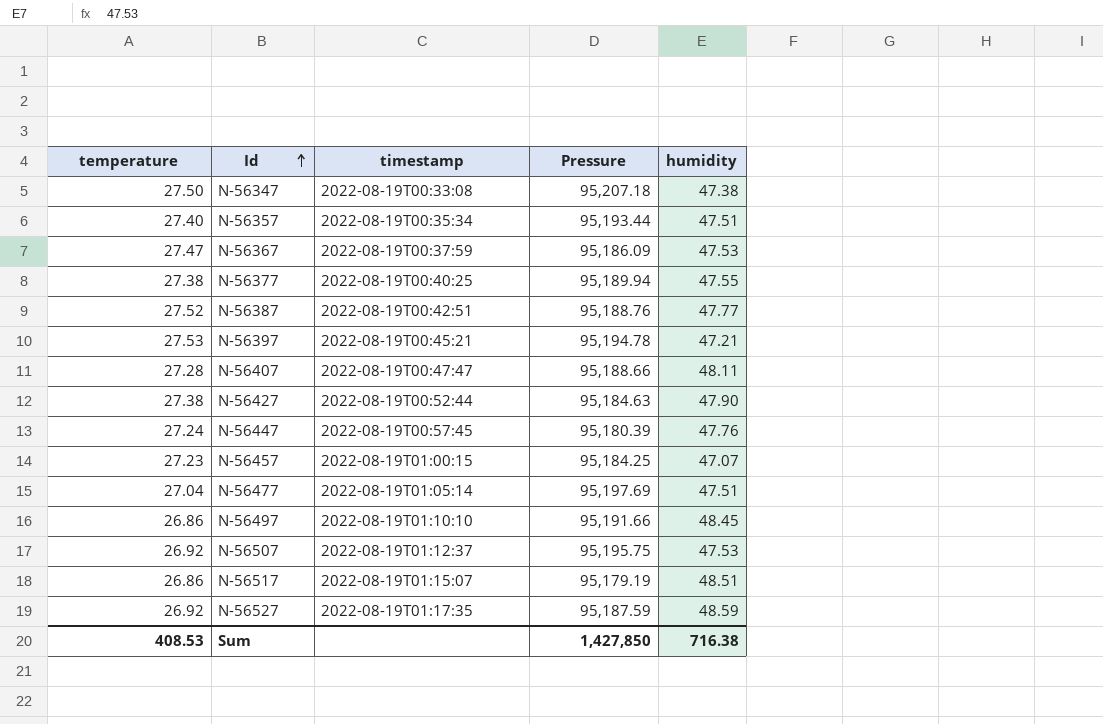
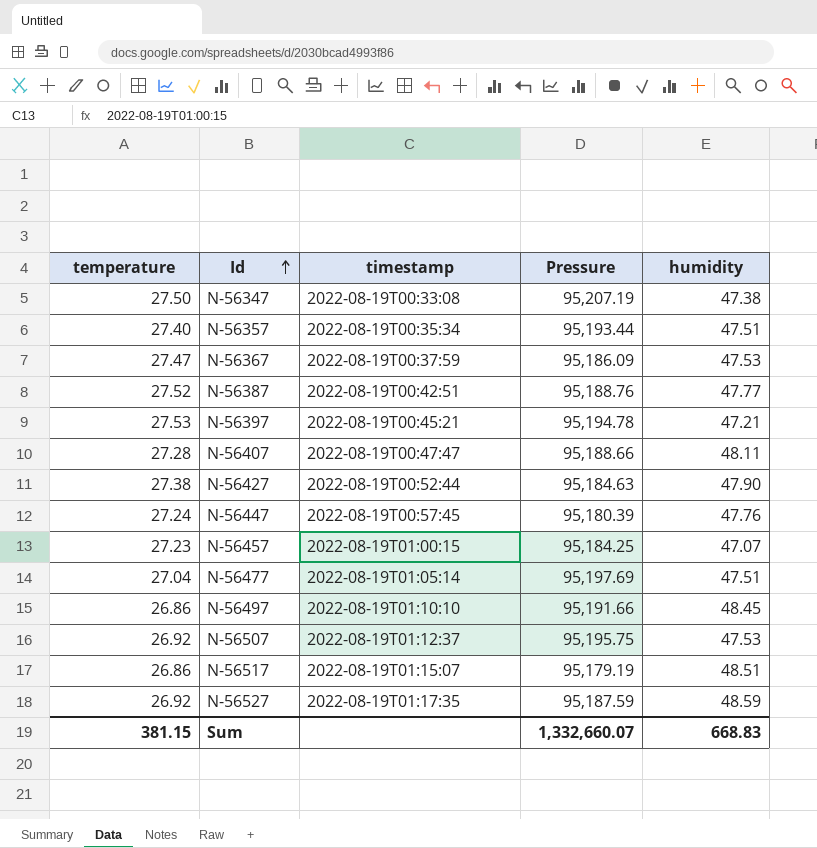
row N-56377: 27.38 | 2022-08-19T00:40:25 | 95,189.94 | 47.55 -> none
N-56347 | Pressure: 95,207.18 -> 95,207.19
Sum | temperature: 408.53 -> 381.15
Sum | Pressure: 1,427,850 -> 1,332,660.07
Sum | humidity: 716.38 -> 668.83

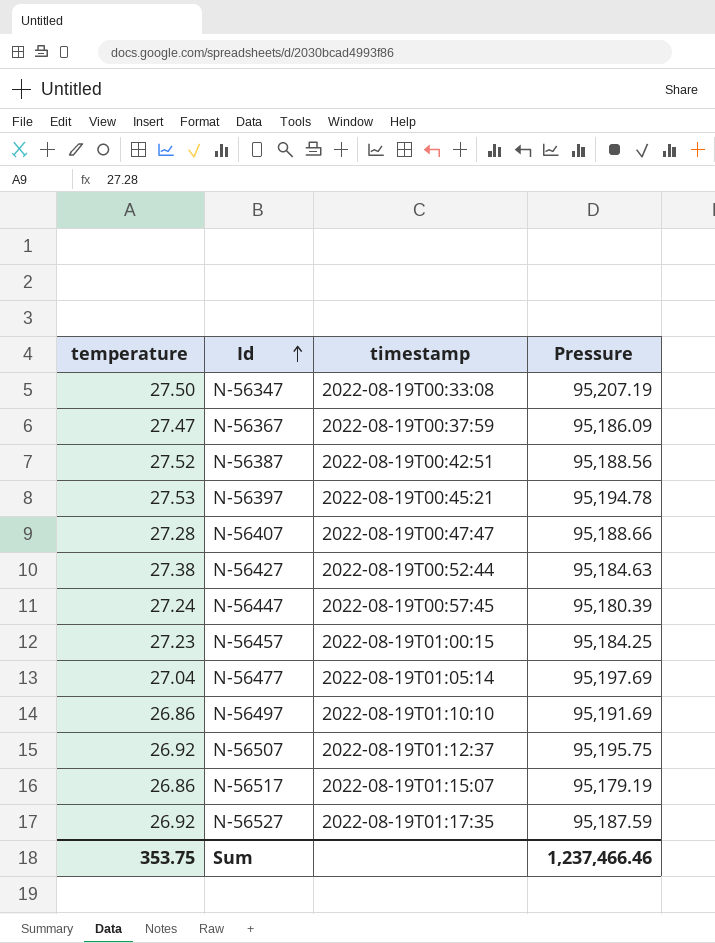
column humidity | position: 5 -> none
row N-56357: 27.40 | 2022-08-19T00:35:34 | 95,193.44 | 47.51 -> none
N-56387 | Pressure: 95,188.76 -> 95,188.56
N-56497 | Pressure: 95,191.66 -> 95,191.69
Sum | temperature: 381.15 -> 353.75
Sum | Pressure: 1,332,660.07 -> 1,237,466.46

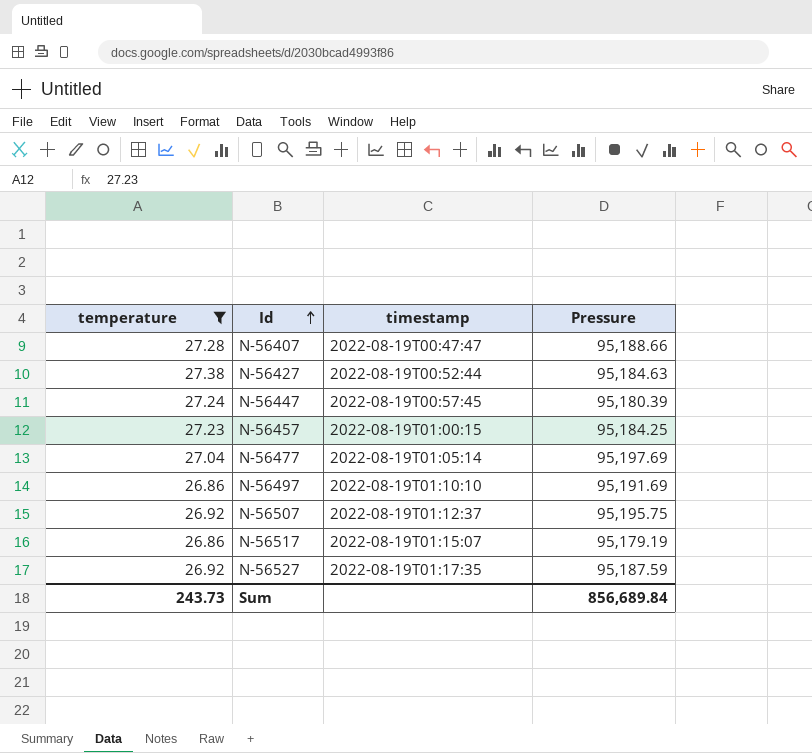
filter: none -> temperature <= 27.38
Sum | temperature: 353.75 -> 243.73
Sum | Pressure: 1,237,466.46 -> 856,689.84

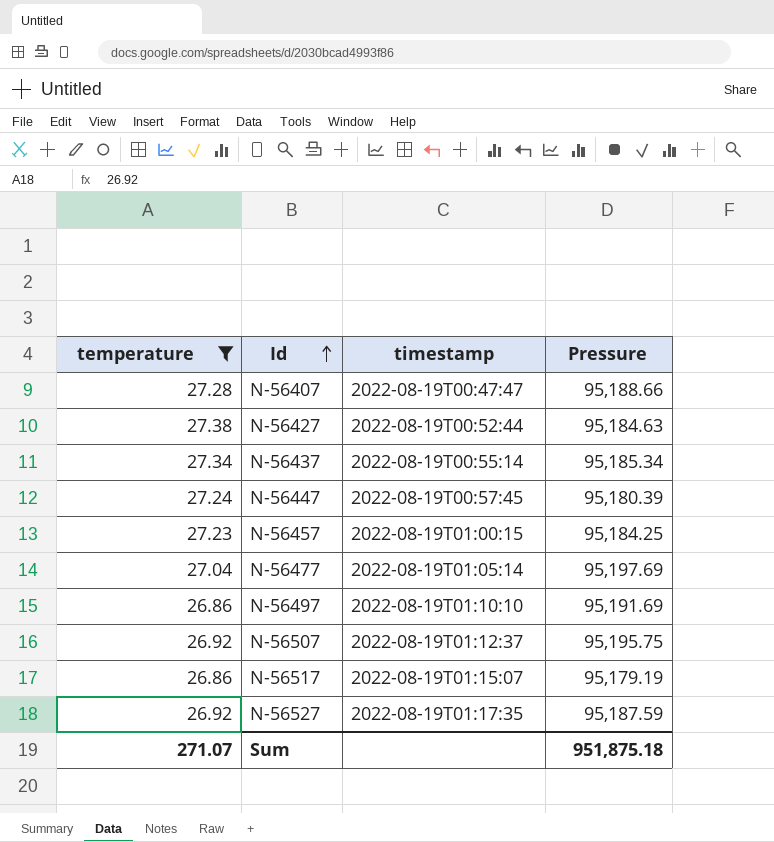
row N-56437: none -> 27.34 | 2022-08-19T00:55:14 | 95,185.34
Sum | temperature: 243.73 -> 271.07
Sum | Pressure: 856,689.84 -> 951,875.18

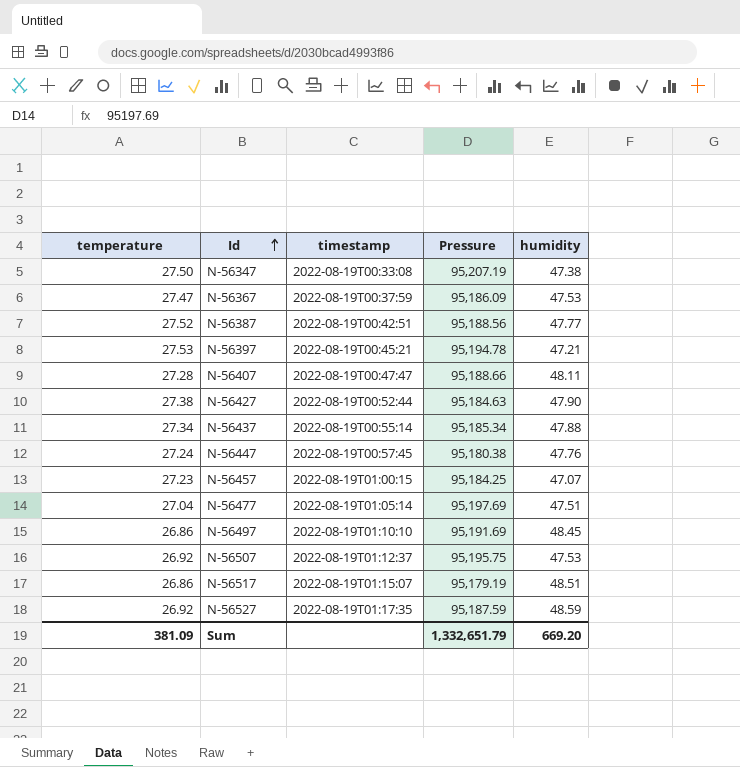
filter: temperature <= 27.38 -> none
column humidity | position: none -> 5
N-56447 | Pressure: 95,180.39 -> 95,180.38
Sum | temperature: 271.07 -> 381.09
Sum | Pressure: 951,875.18 -> 1,332,651.79

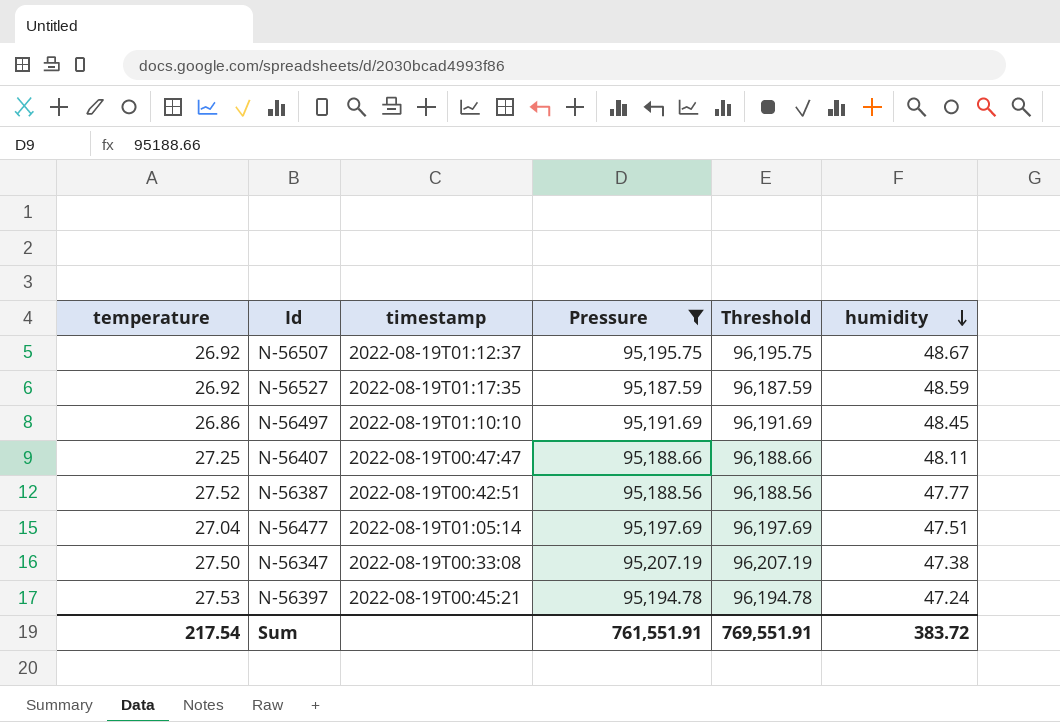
filter: none -> Pressure >= 95,187.59
row order: Id ascending -> humidity descending
column Threshold | formula: none -> [Pressure] + 1000
N-56507 | humidity: 47.53 -> 48.67
N-56407 | temperature: 27.28 -> 27.25
N-56397 | humidity: 47.21 -> 47.24
Sum | temperature: 381.09 -> 217.54
Sum | Pressure: 1,332,651.79 -> 761,551.91
Sum | humidity: 669.20 -> 383.72

